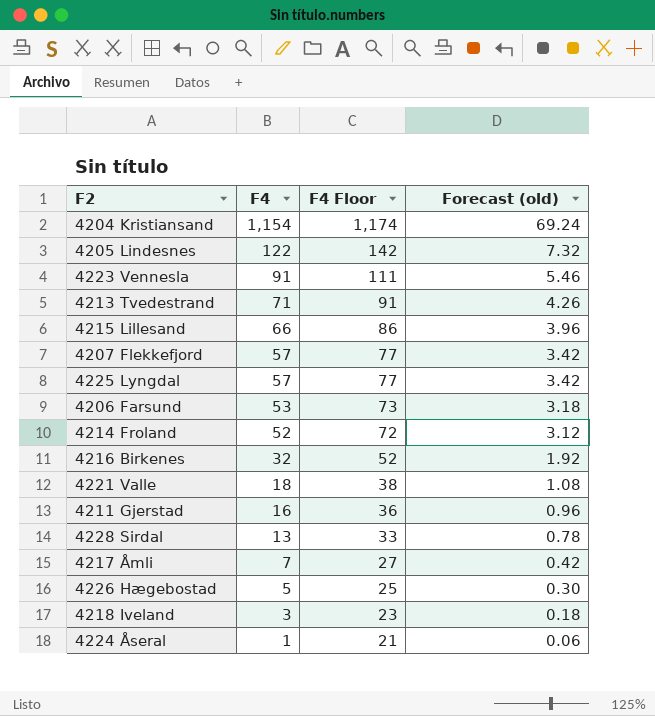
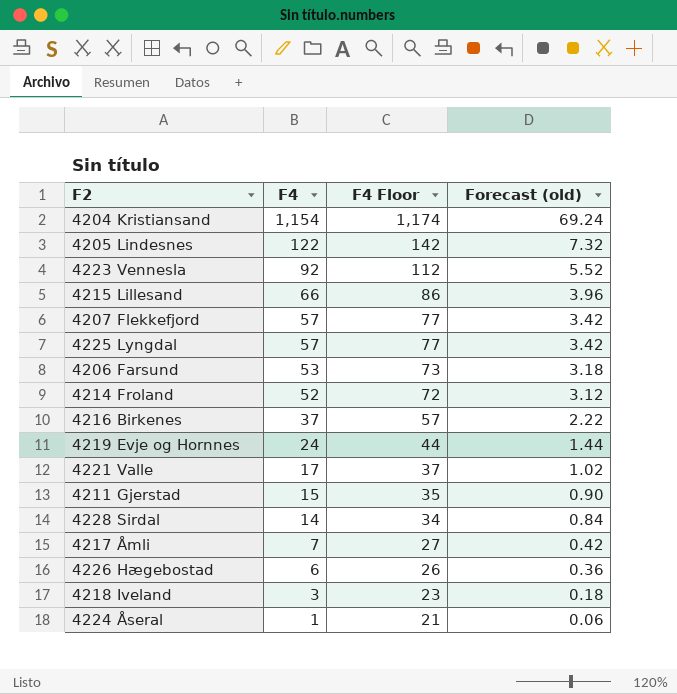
row 4213 Tvedestrand: 71 | 91 | 4.26 -> none
4223 Vennesla | F4: 91 -> 92
4223 Vennesla | F4 Floor: 111 -> 112
4223 Vennesla | Forecast (old): 5.46 -> 5.52
4216 Birkenes | F4: 32 -> 37
4216 Birkenes | F4 Floor: 52 -> 57
4216 Birkenes | Forecast (old): 1.92 -> 2.22
row 4219 Evje og Hornnes: none -> 24 | 44 | 1.44
4221 Valle | F4: 18 -> 17
4221 Valle | F4 Floor: 38 -> 37
4221 Valle | Forecast (old): 1.08 -> 1.02
4211 Gjerstad | F4: 16 -> 15
4211 Gjerstad | F4 Floor: 36 -> 35
4211 Gjerstad | Forecast (old): 0.96 -> 0.90
4228 Sirdal | F4: 13 -> 14
4228 Sirdal | F4 Floor: 33 -> 34
4228 Sirdal | Forecast (old): 0.78 -> 0.84
4226 Hægebostad | F4: 5 -> 6
4226 Hægebostad | F4 Floor: 25 -> 26
4226 Hægebostad | Forecast (old): 0.30 -> 0.36

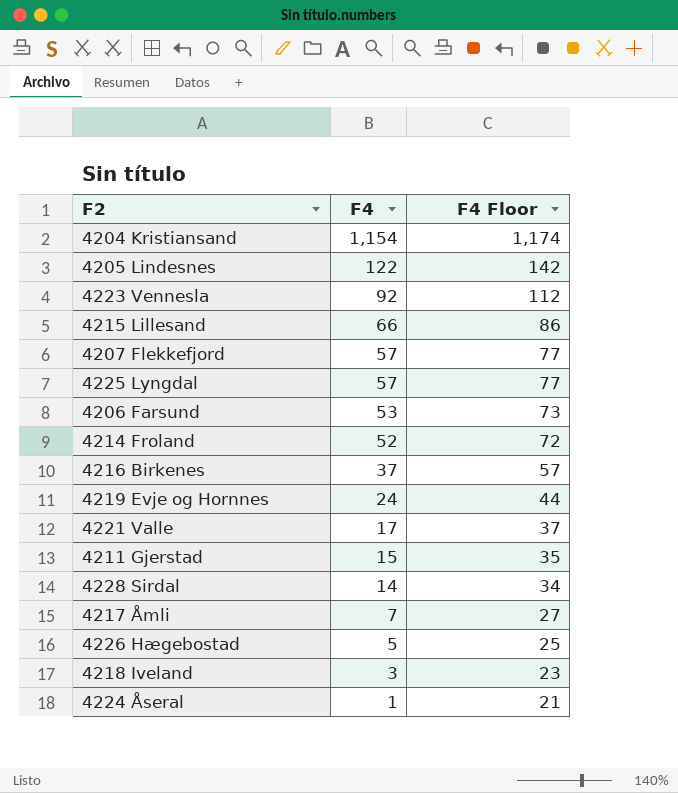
column Forecast (old) | formula: [F4] * 0.06 -> none
4226 Hægebostad | F4: 6 -> 5
4226 Hægebostad | F4 Floor: 26 -> 25

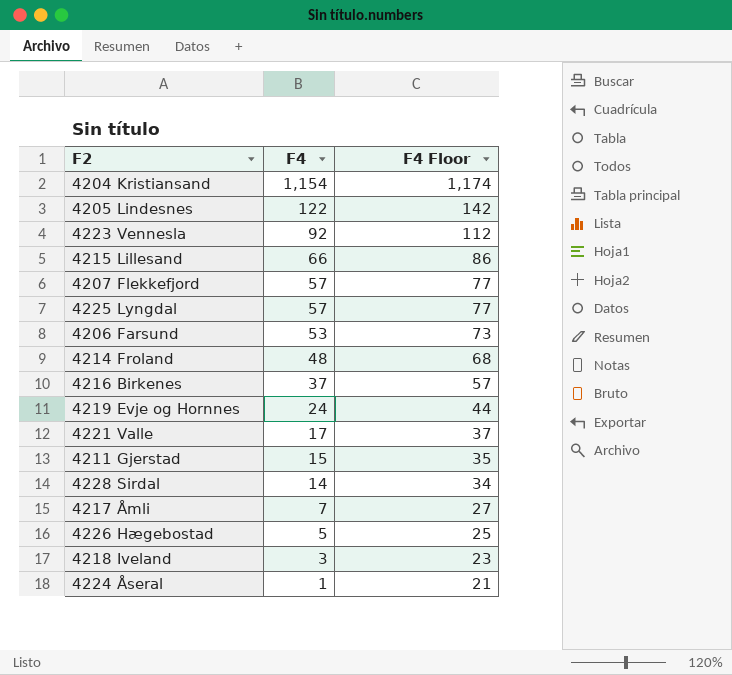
4214 Froland | F4: 52 -> 48
4214 Froland | F4 Floor: 72 -> 68

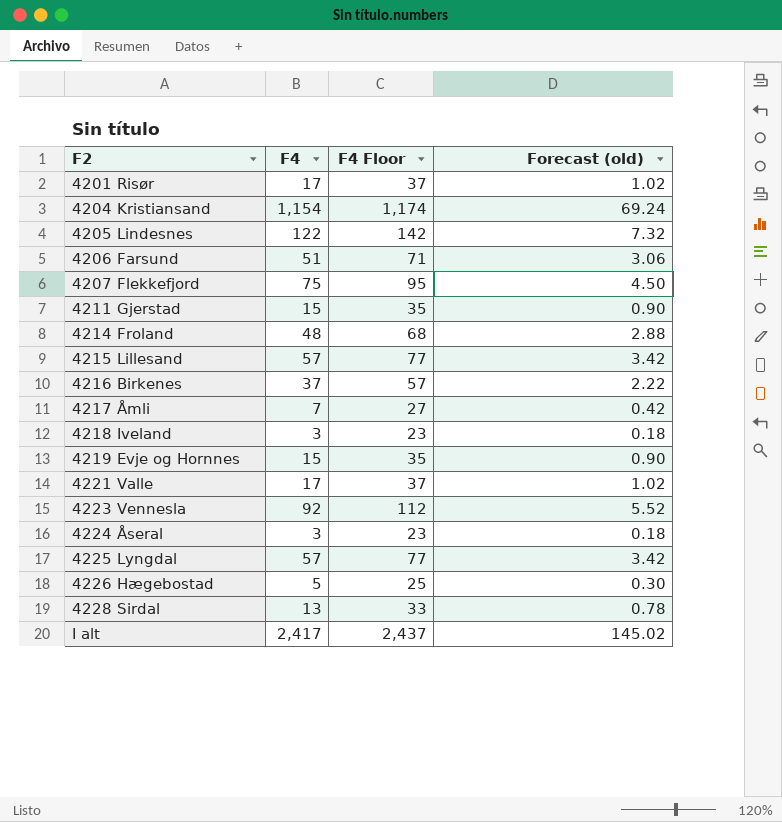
row order: F4 descending -> F2 ascending
column Forecast (old) | formula: none -> [F4] * 0.06
row 4201 Risør: none -> 17 | 37 | 1.02
4206 Farsund | F4: 53 -> 51
4206 Farsund | F4 Floor: 73 -> 71
4207 Flekkefjord | F4: 57 -> 75
4207 Flekkefjord | F4 Floor: 77 -> 95
4215 Lillesand | F4: 66 -> 57
4215 Lillesand | F4 Floor: 86 -> 77
4219 Evje og Hornnes | F4: 24 -> 15
4219 Evje og Hornnes | F4 Floor: 44 -> 35
4224 Åseral | F4: 1 -> 3
4224 Åseral | F4 Floor: 21 -> 23
4228 Sirdal | F4: 14 -> 13
4228 Sirdal | F4 Floor: 34 -> 33
row I alt: none -> 2,417 | 2,437 | 145.02

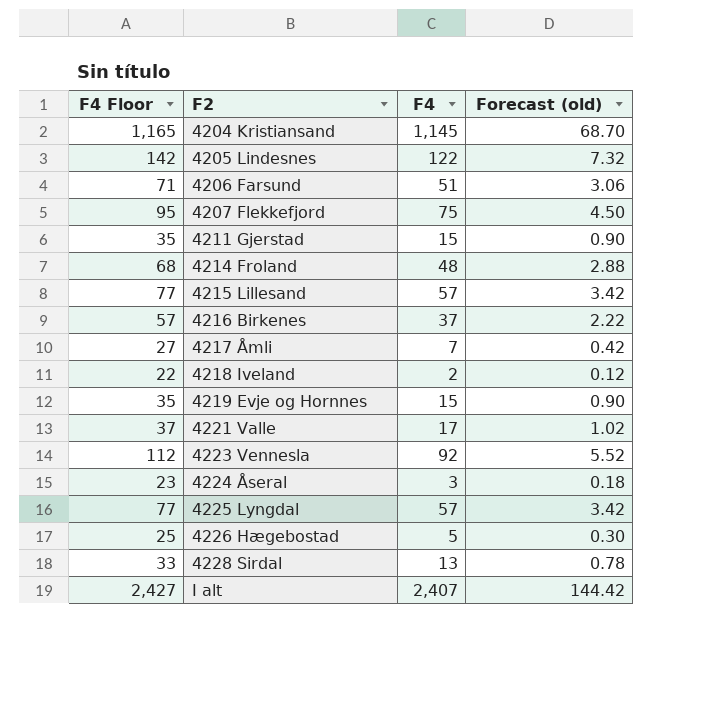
column F4 Floor | position: 3 -> 1
row 4201 Risør: 17 | 37 | 1.02 -> none
4204 Kristiansand | F4 Floor: 1,174 -> 1,165
4204 Kristiansand | F4: 1,154 -> 1,145
4204 Kristiansand | Forecast (old): 69.24 -> 68.70
4218 Iveland | F4 Floor: 23 -> 22
4218 Iveland | F4: 3 -> 2
4218 Iveland | Forecast (old): 0.18 -> 0.12
I alt | F4 Floor: 2,437 -> 2,427
I alt | F4: 2,417 -> 2,407
I alt | Forecast (old): 145.02 -> 144.42

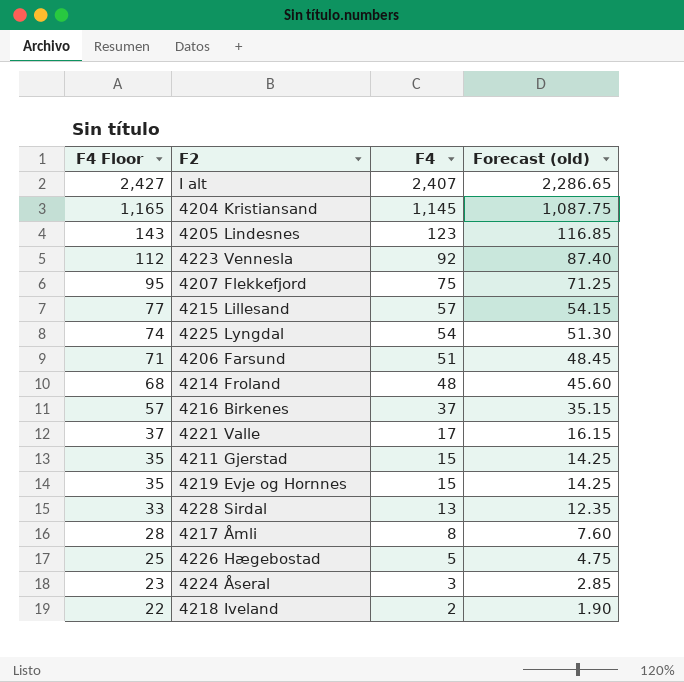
row order: F2 ascending -> F4 Floor descending
column Forecast (old) | formula: [F4] * 0.06 -> [F4] * 0.95
4205 Lindesnes | F4 Floor: 142 -> 143
4205 Lindesnes | F4: 122 -> 123
4225 Lyngdal | F4 Floor: 77 -> 74
4225 Lyngdal | F4: 57 -> 54
4217 Åmli | F4 Floor: 27 -> 28
4217 Åmli | F4: 7 -> 8

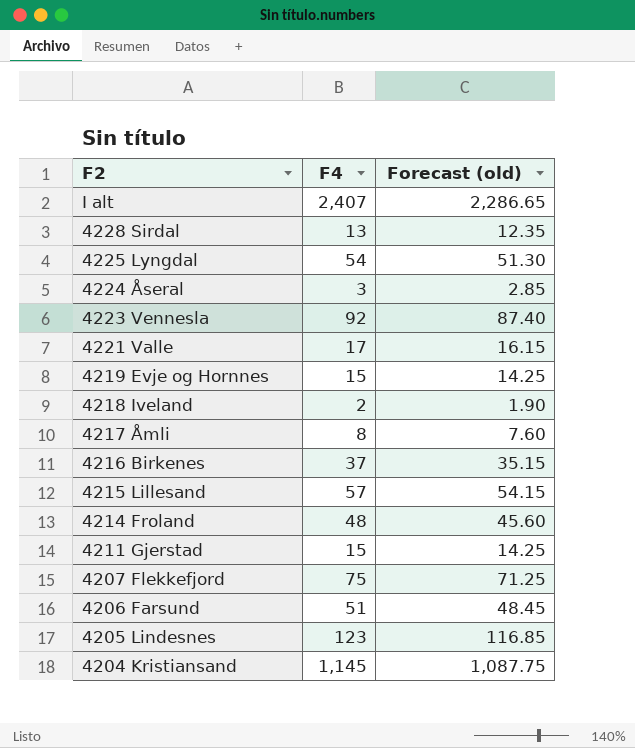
row order: F4 Floor descending -> F2 descending
column F4 Floor | formula: [F4] + 20 -> none
row 4226 Hægebostad: 25 | 5 | 4.75 -> none

